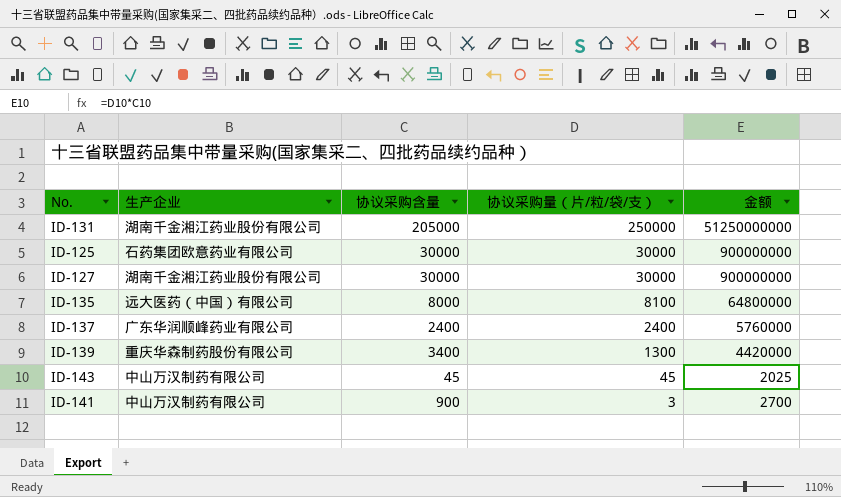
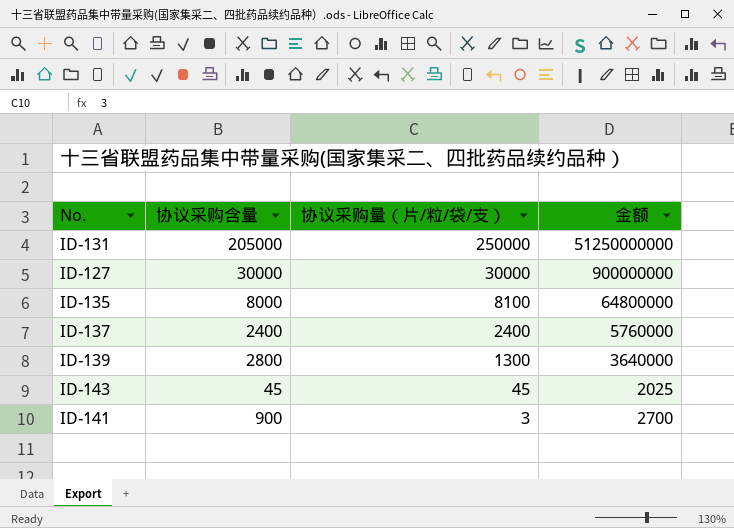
column 生产企业 | position: 2 -> none
row ID-125: 石药集团欧意药业有限公司 | 30000 | 30000 | 900000000 -> none
ID-139 | 协议采购含量: 3400 -> 2800
ID-139 | 金额: 4420000 -> 3640000

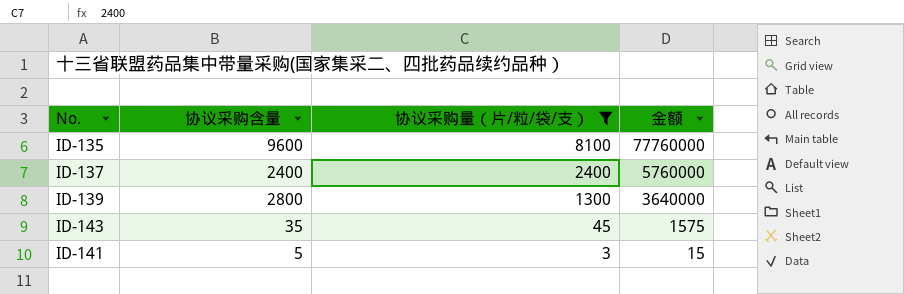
filter: none -> 协议采购量（片/粒/袋/支） <= 8100
ID-135 | 协议采购含量: 8000 -> 9600
ID-135 | 金额: 64800000 -> 77760000
ID-143 | 协议采购含量: 45 -> 35
ID-143 | 金额: 2025 -> 1575
ID-141 | 协议采购含量: 900 -> 5
ID-141 | 金额: 2700 -> 15

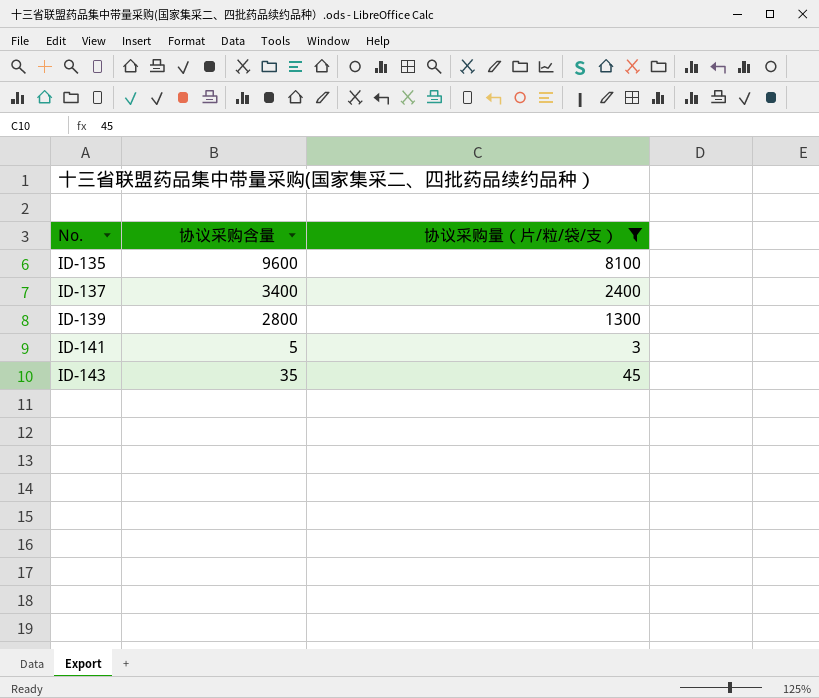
row order: 协议采购量（片/粒/袋/支） descending -> No. ascending
column 金额 | formula: [协议采购含量] * [协议采购量（片/粒/袋/支）] -> none
ID-137 | 协议采购含量: 2400 -> 3400

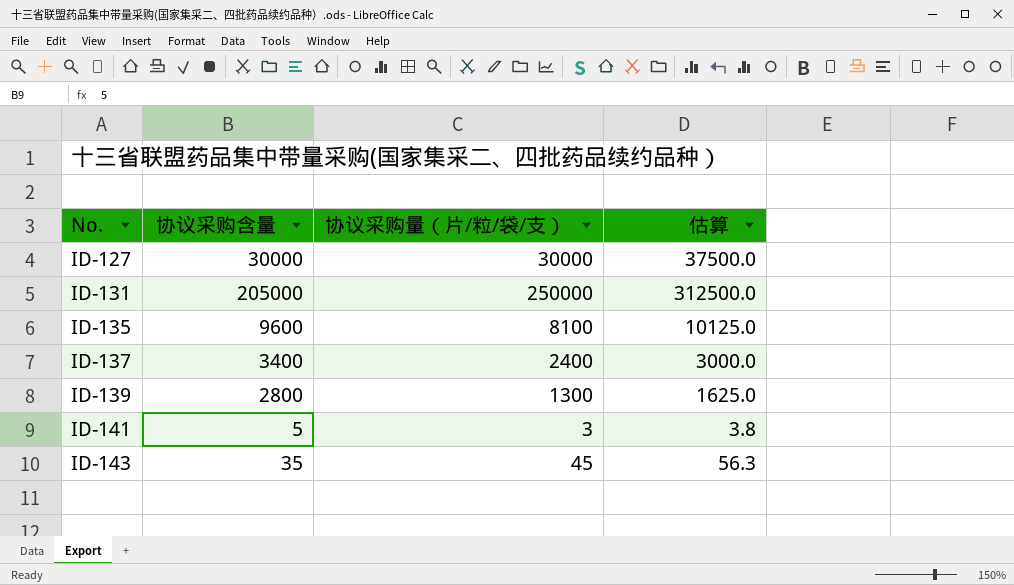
filter: 协议采购量（片/粒/袋/支） <= 8100 -> none
column 估算 | formula: none -> [协议采购量（片/粒/袋/支）] * 1.25

